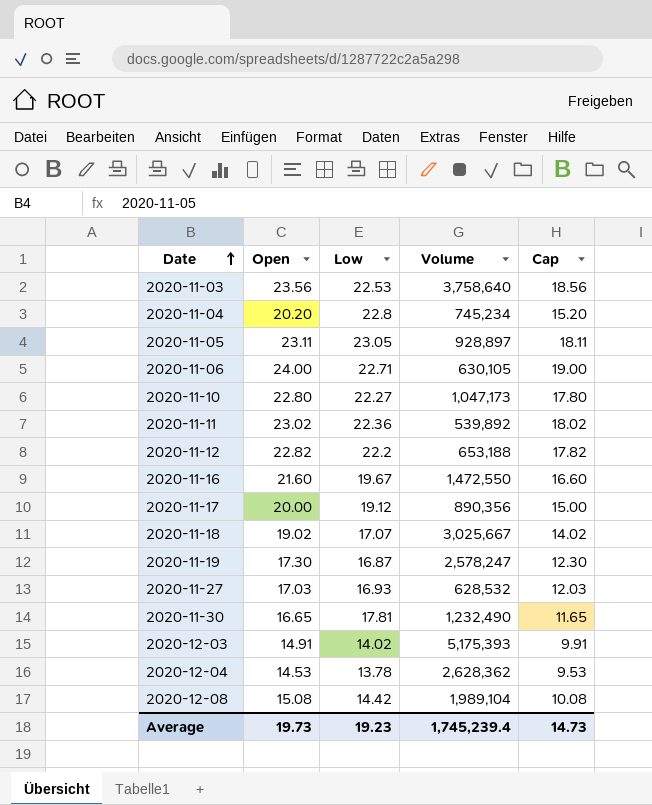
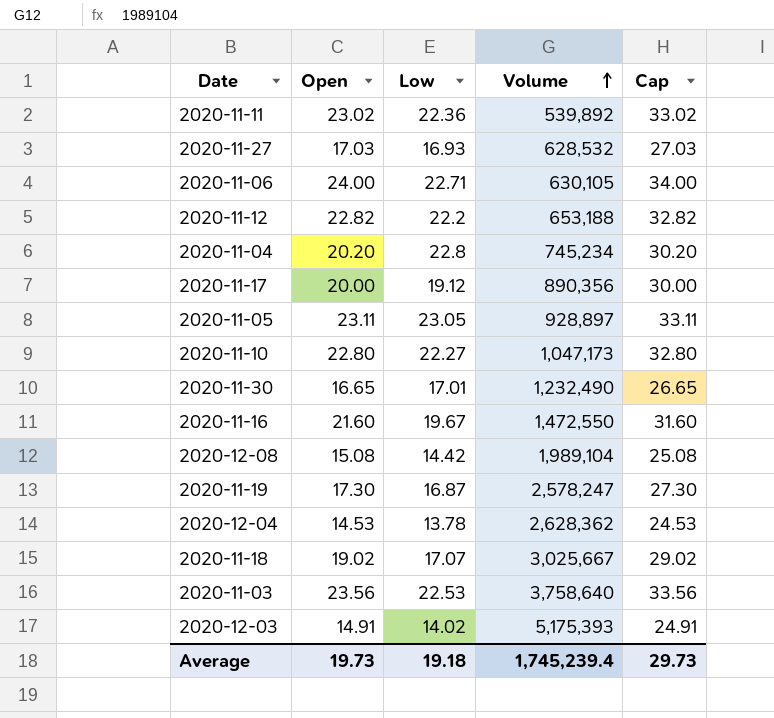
row order: Date ascending -> Volume ascending
column Cap | formula: [Open] - 5 -> [Open] + 10
2020-11-30 | Low: 17.81 -> 17.01
Average | Low: 19.23 -> 19.18
Average | Cap: 14.73 -> 29.73

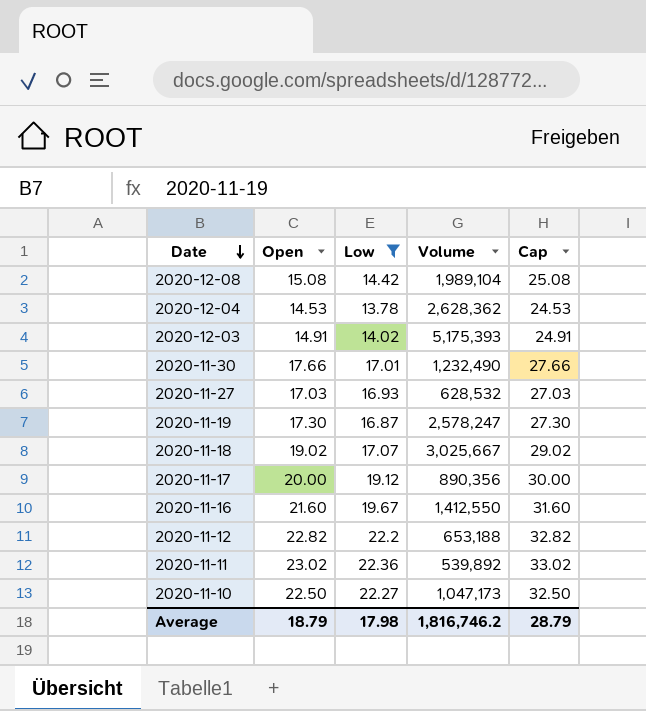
filter: none -> Low <= 22.36
row order: Volume ascending -> Date descending
2020-11-30 | Open: 16.65 -> 17.66
2020-11-30 | Cap: 26.65 -> 27.66
2020-11-16 | Volume: 1,472,550 -> 1,412,550
2020-11-10 | Open: 22.80 -> 22.50
2020-11-10 | Cap: 32.80 -> 32.50
Average | Open: 19.73 -> 18.79
Average | Low: 19.18 -> 17.98
Average | Volume: 1,745,239.4 -> 1,816,746.2
Average | Cap: 29.73 -> 28.79

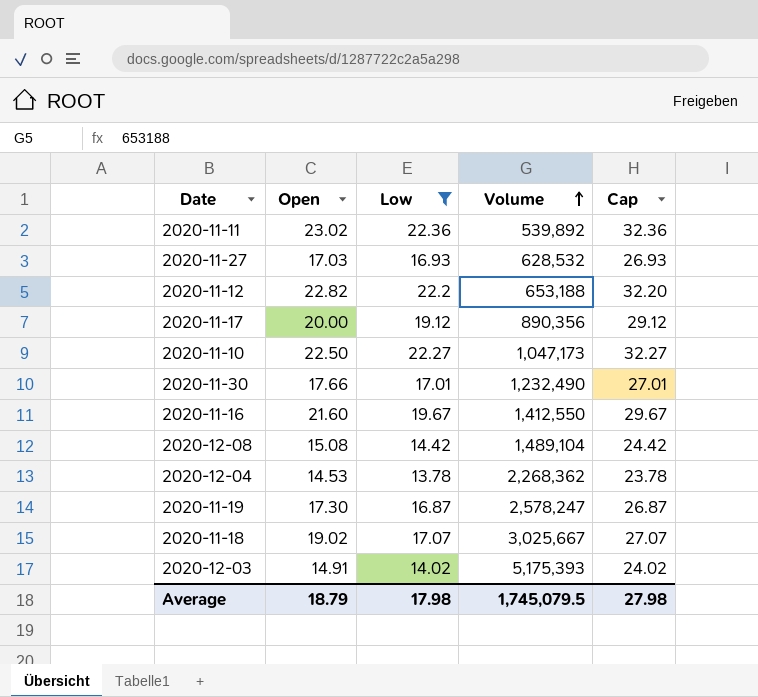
row order: Date descending -> Volume ascending
column Cap | formula: [Open] + 10 -> [Low] + 10
2020-12-08 | Volume: 1,989,104 -> 1,489,104
2020-12-04 | Volume: 2,628,362 -> 2,268,362
Average | Volume: 1,816,746.2 -> 1,745,079.5
Average | Cap: 28.79 -> 27.98

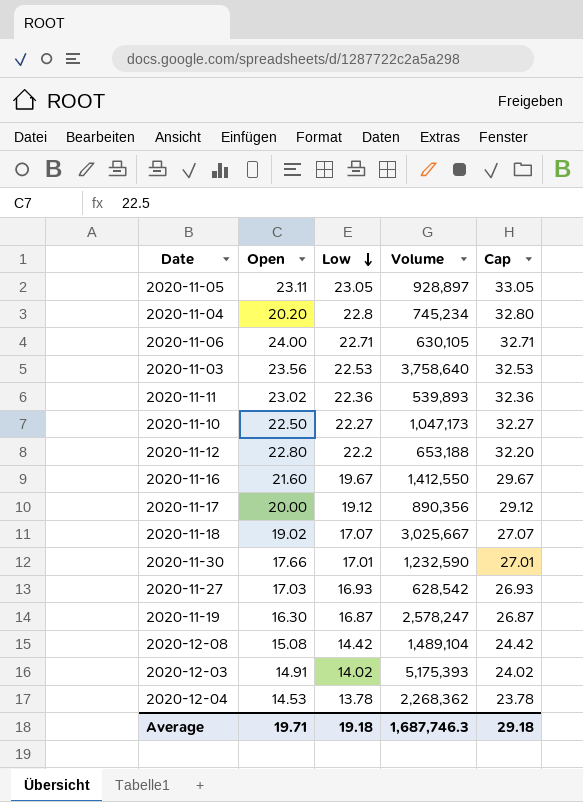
filter: Low <= 22.36 -> none
row order: Volume ascending -> Low descending
2020-11-11 | Volume: 539,892 -> 539,893
2020-11-12 | Open: 22.82 -> 22.80
2020-11-30 | Volume: 1,232,490 -> 1,232,590
2020-11-27 | Volume: 628,532 -> 628,542
2020-11-19 | Open: 17.30 -> 16.30
Average | Open: 18.79 -> 19.71
Average | Low: 17.98 -> 19.18
Average | Volume: 1,745,079.5 -> 1,687,746.3
Average | Cap: 27.98 -> 29.18

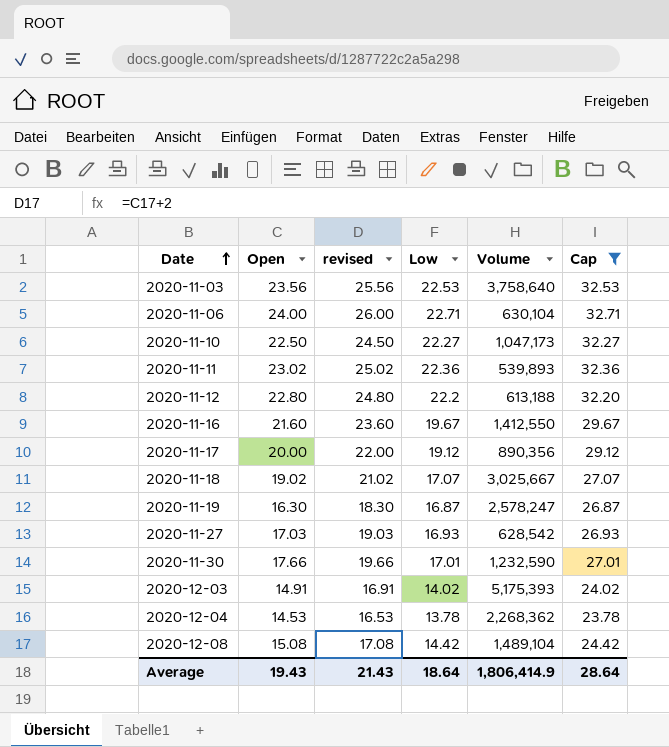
filter: none -> Cap <= 32.71
row order: Low descending -> Date ascending
column revised | formula: none -> [Open] + 2
2020-11-06 | Volume: 630,105 -> 630,104
2020-11-12 | Volume: 653,188 -> 613,188
Average | Open: 19.71 -> 19.43
Average | Low: 19.18 -> 18.64
Average | Volume: 1,687,746.3 -> 1,806,414.9
Average | Cap: 29.18 -> 28.64

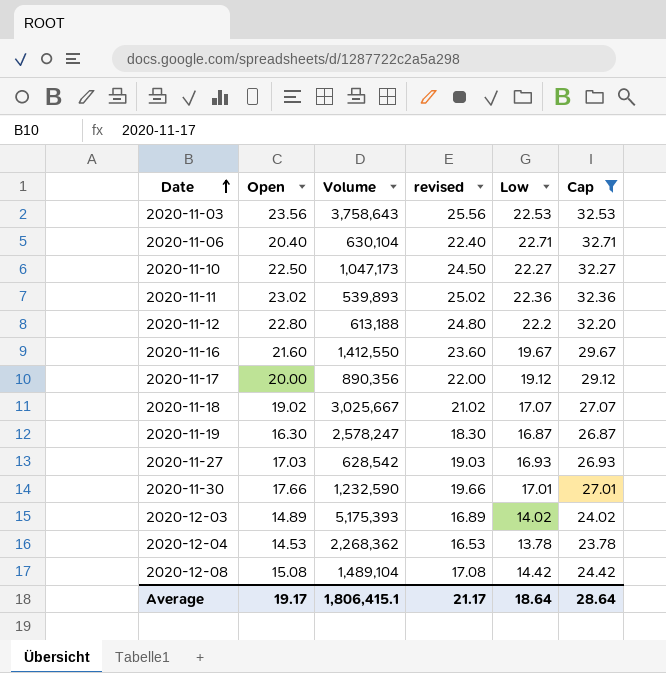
column Volume | position: 5 -> 3
2020-11-03 | Volume: 3,758,640 -> 3,758,643
2020-11-06 | Open: 24.00 -> 20.40
2020-11-06 | revised: 26.00 -> 22.40
2020-12-03 | Open: 14.91 -> 14.89
2020-12-03 | revised: 16.91 -> 16.89
Average | Open: 19.43 -> 19.17
Average | Volume: 1,806,414.9 -> 1,806,415.1
Average | revised: 21.43 -> 21.17

